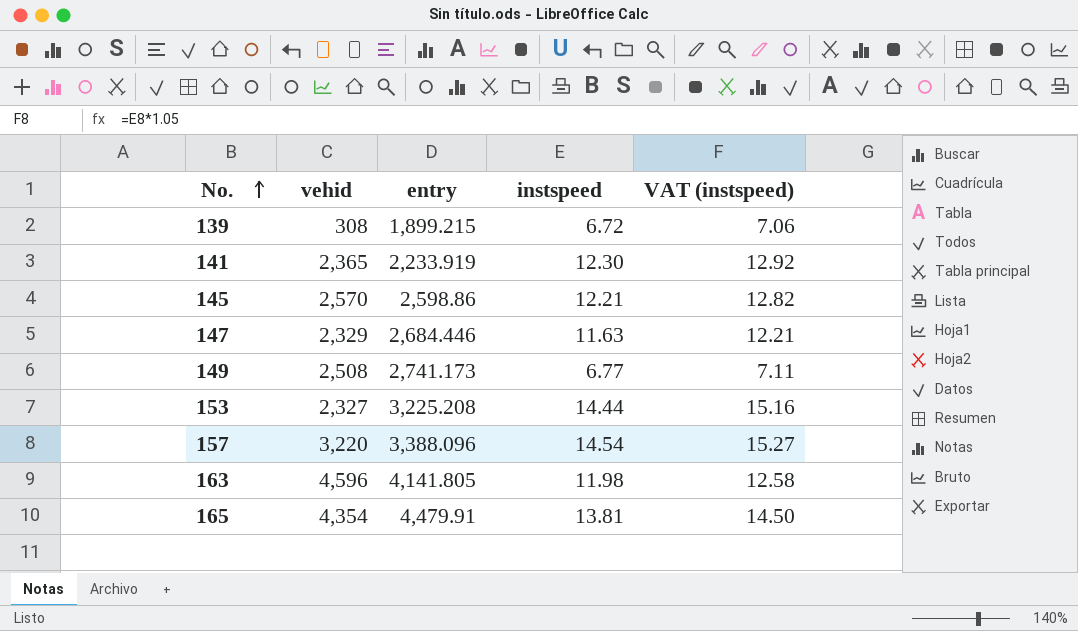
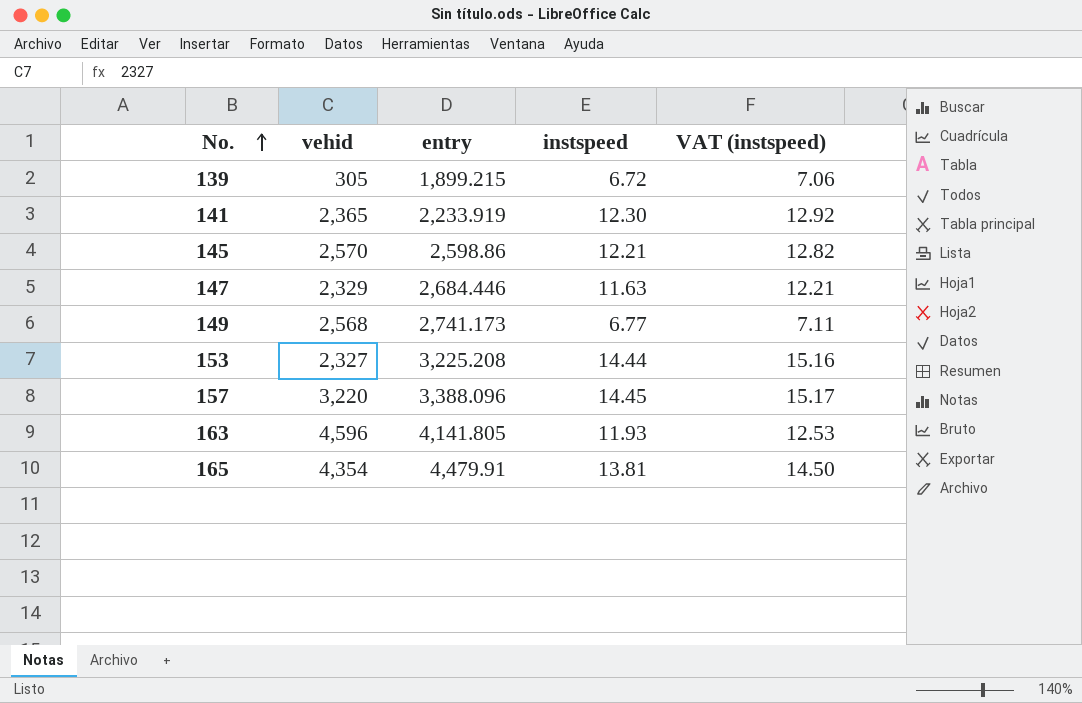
139 | vehid: 308 -> 305
149 | vehid: 2,508 -> 2,568
157 | instspeed: 14.54 -> 14.45
157 | VAT (instspeed): 15.27 -> 15.17
163 | instspeed: 11.98 -> 11.93
163 | VAT (instspeed): 12.58 -> 12.53

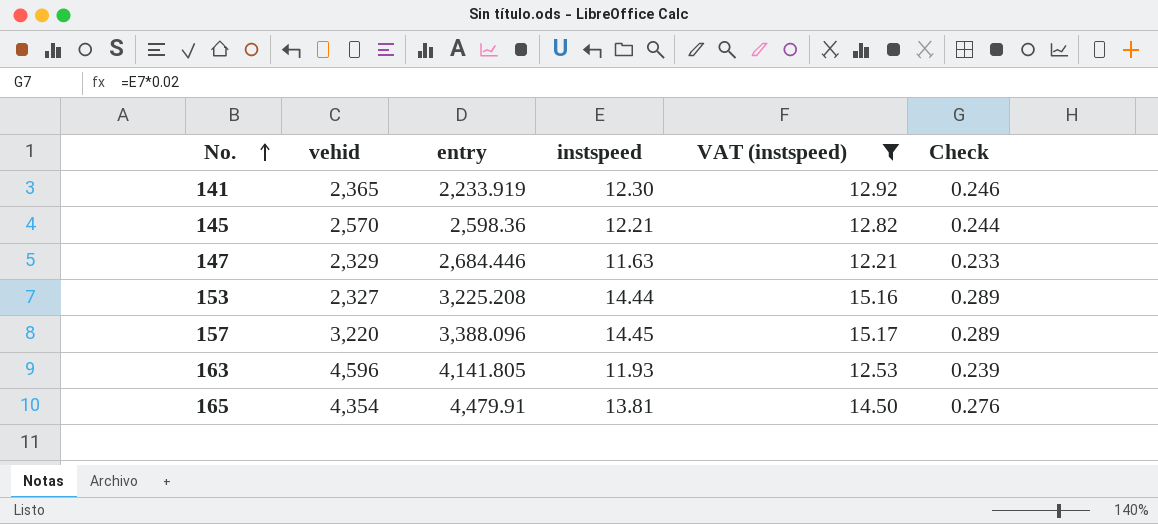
filter: none -> VAT (instspeed) >= 12.21
column Check | formula: none -> [instspeed] * 0.02
145 | entry: 2,598.86 -> 2,598.36

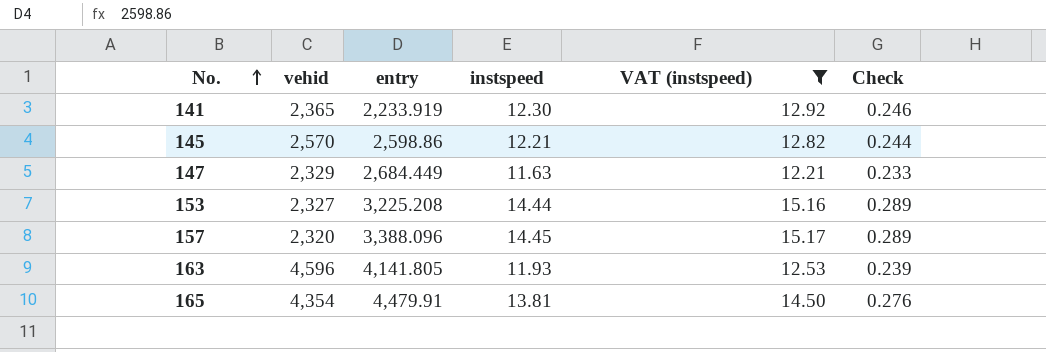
145 | entry: 2,598.36 -> 2,598.86
147 | entry: 2,684.446 -> 2,684.449
157 | vehid: 3,220 -> 2,320

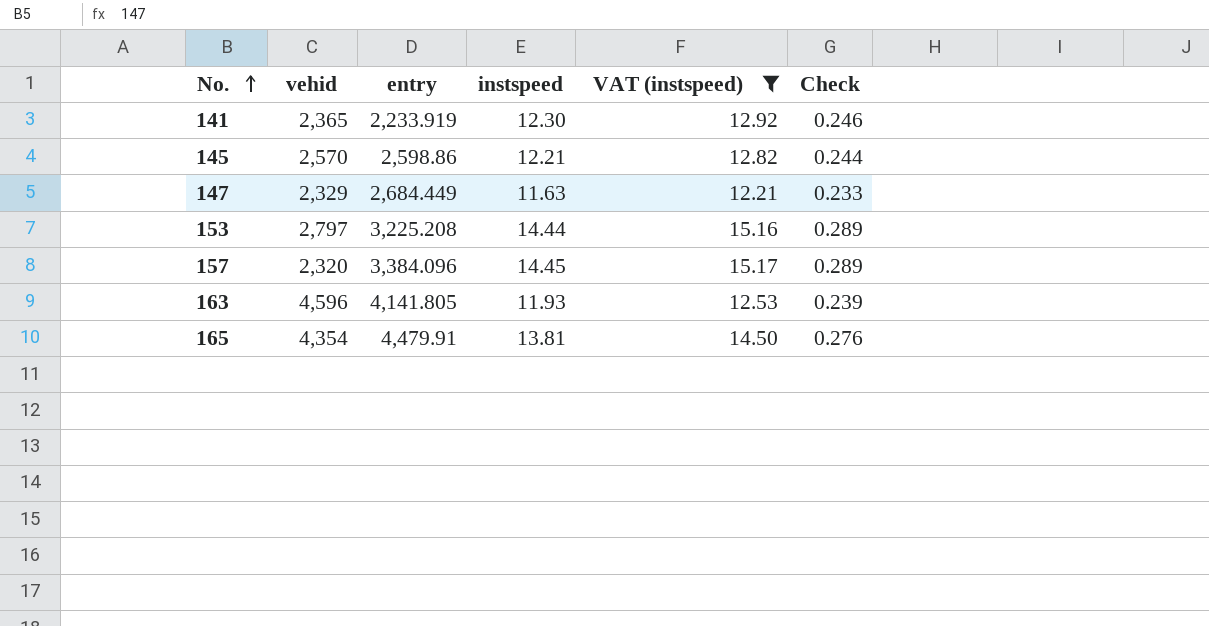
153 | vehid: 2,327 -> 2,797
157 | entry: 3,388.096 -> 3,384.096

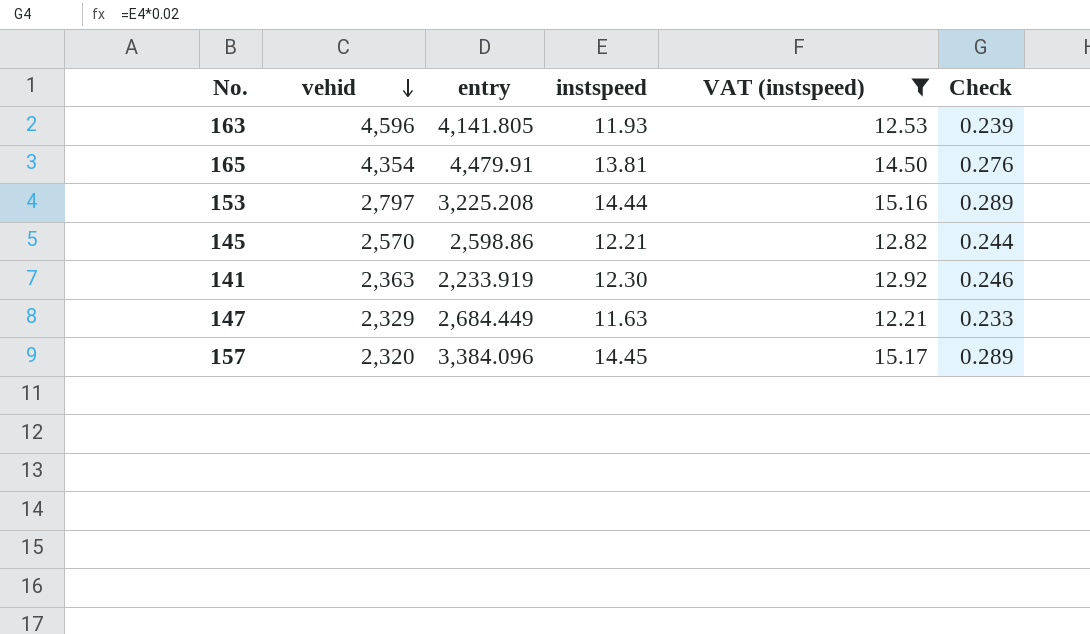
row order: No. ascending -> vehid descending
141 | vehid: 2,365 -> 2,363

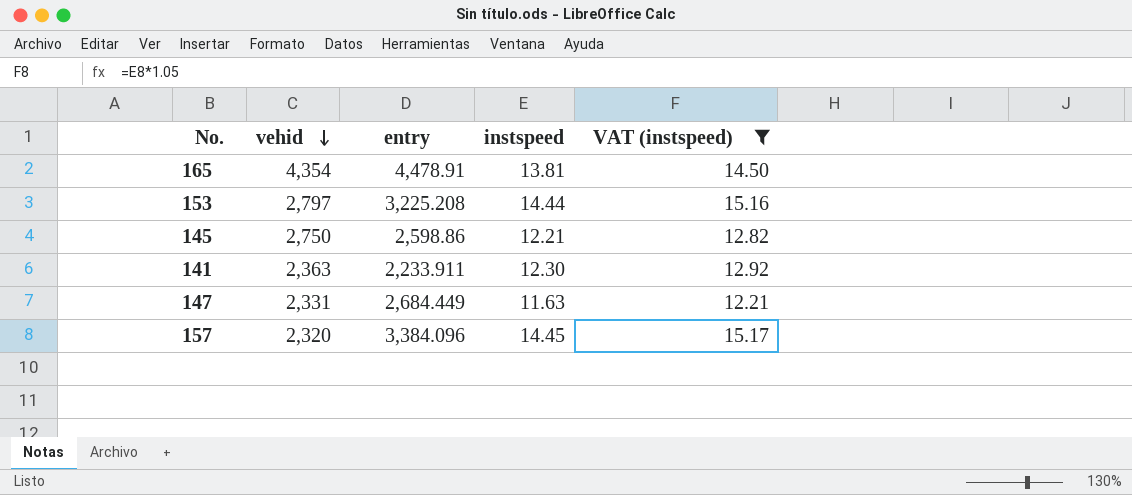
column Check | formula: [instspeed] * 0.02 -> none
row 163: 4,596 | 4,141.805 | 11.93 | 12.53 | 0.239 -> none
165 | entry: 4,479.91 -> 4,478.91
145 | vehid: 2,570 -> 2,750
141 | entry: 2,233.919 -> 2,233.911
147 | vehid: 2,329 -> 2,331

